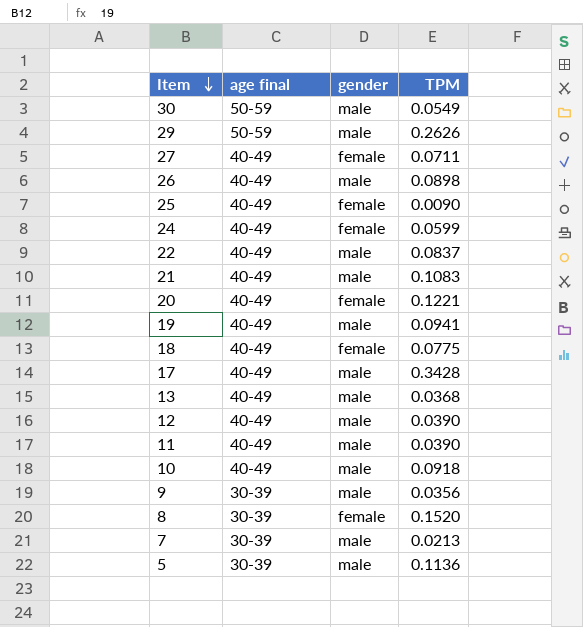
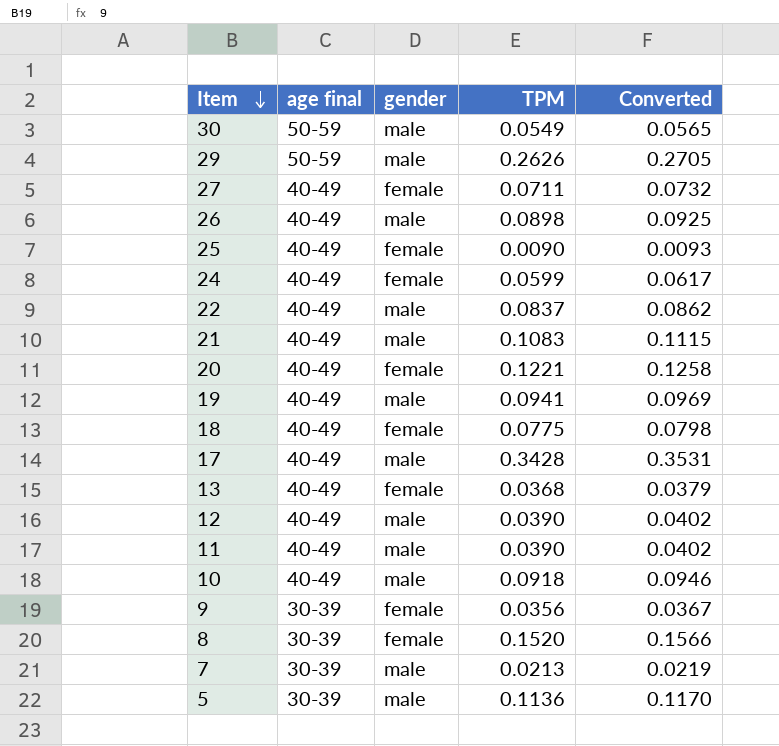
column Converted | formula: none -> [TPM] * 1.03
13 | gender: male -> female
9 | gender: male -> female

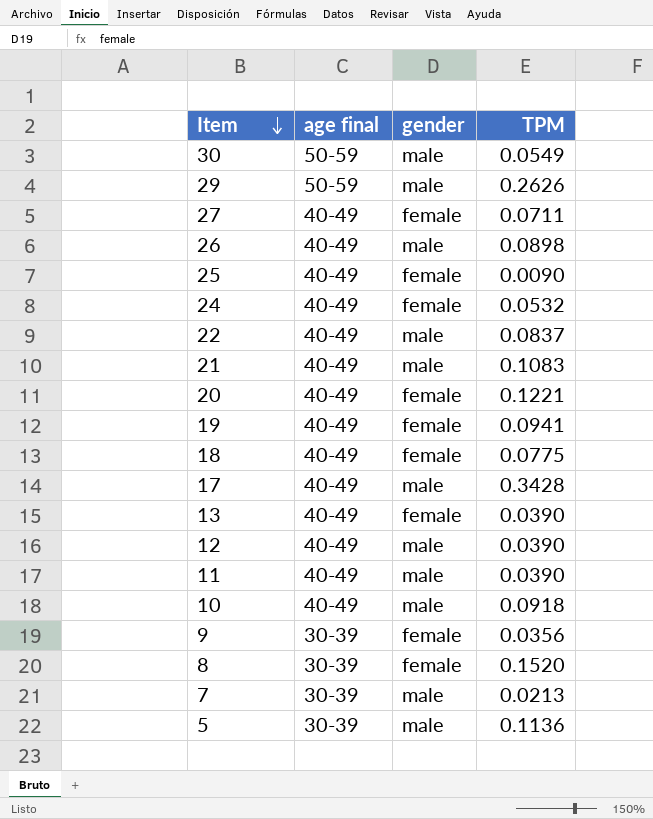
column Converted | formula: [TPM] * 1.03 -> none
24 | TPM: 0.0599 -> 0.0532
19 | gender: male -> female
13 | TPM: 0.0368 -> 0.0390

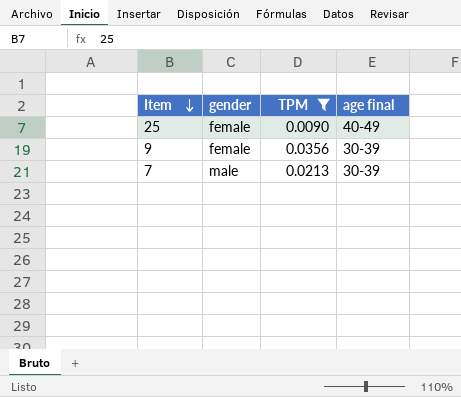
filter: none -> TPM <= 0.0356
column age final | position: 2 -> 4

